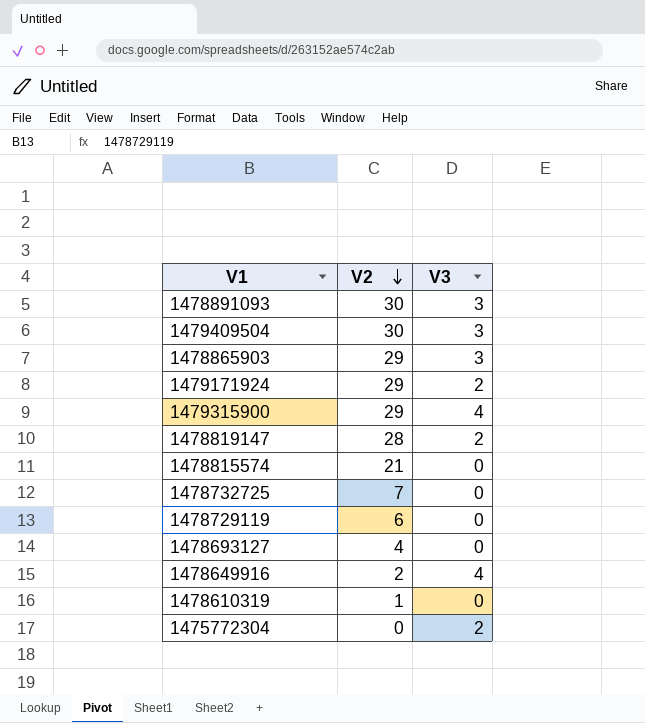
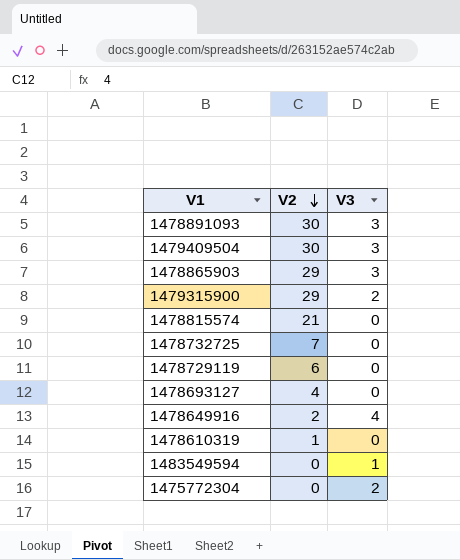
row 1479171924: 29 | 2 -> none
row 1478819147: 28 | 2 -> none
1479315900 | V3: 4 -> 2
row 1483549594: none -> 0 | 1

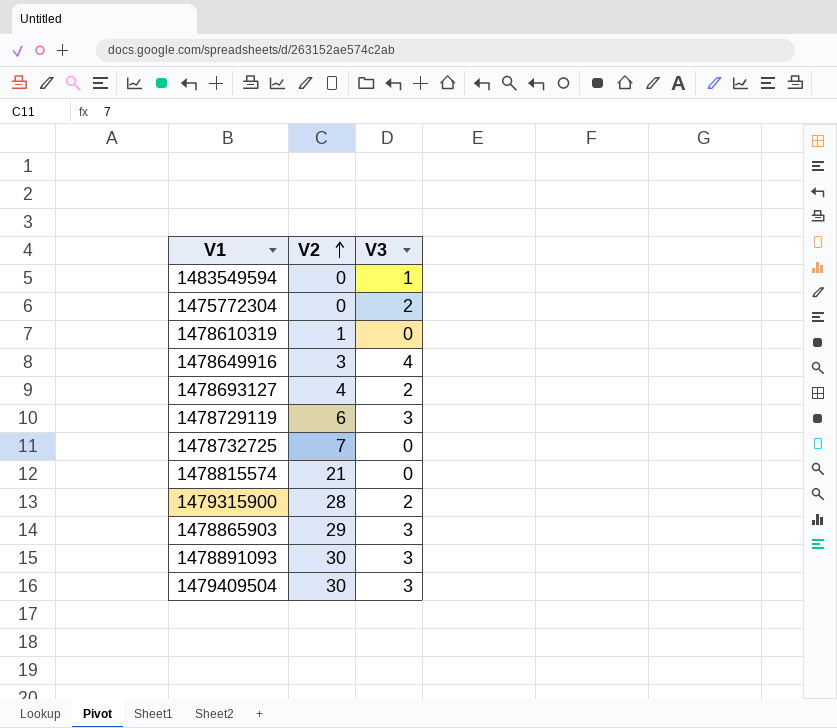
row order: V2 descending -> V2 ascending
1478649916 | V2: 2 -> 3
1478693127 | V3: 0 -> 2
1478729119 | V3: 0 -> 3
1479315900 | V2: 29 -> 28

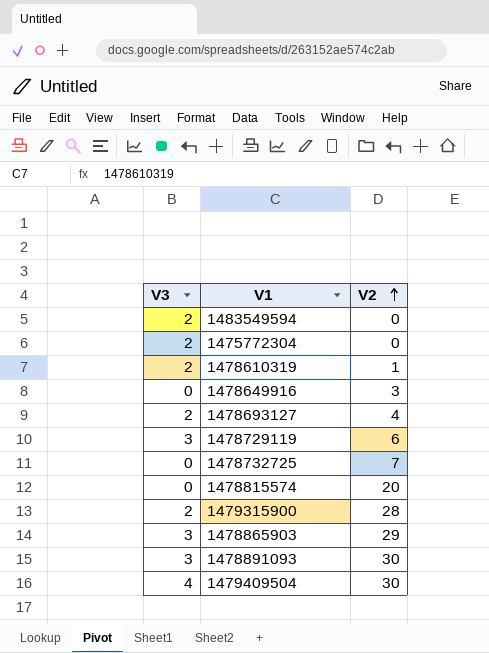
column V3 | position: 3 -> 1
1483549594 | V3: 1 -> 2
1478610319 | V3: 0 -> 2
1478649916 | V3: 4 -> 0
1478815574 | V2: 21 -> 20
1479409504 | V3: 3 -> 4

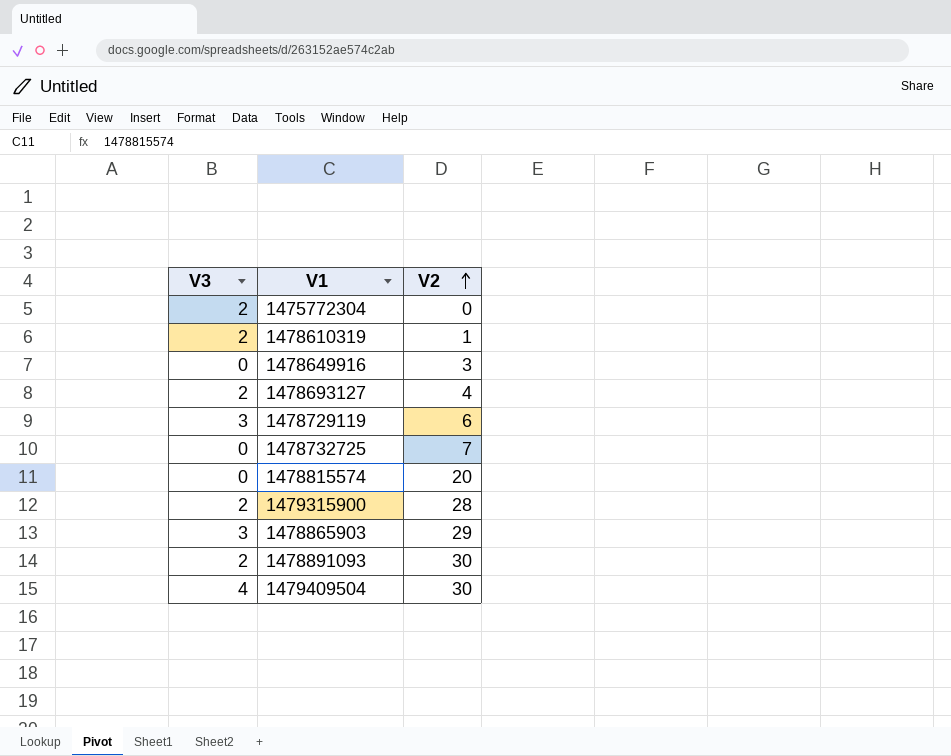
row 1483549594: 2 | 0 -> none
1478891093 | V3: 3 -> 2

